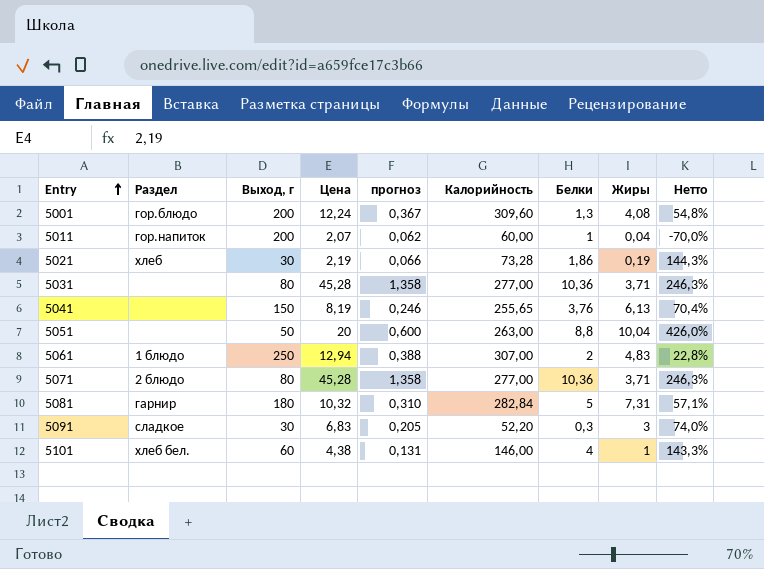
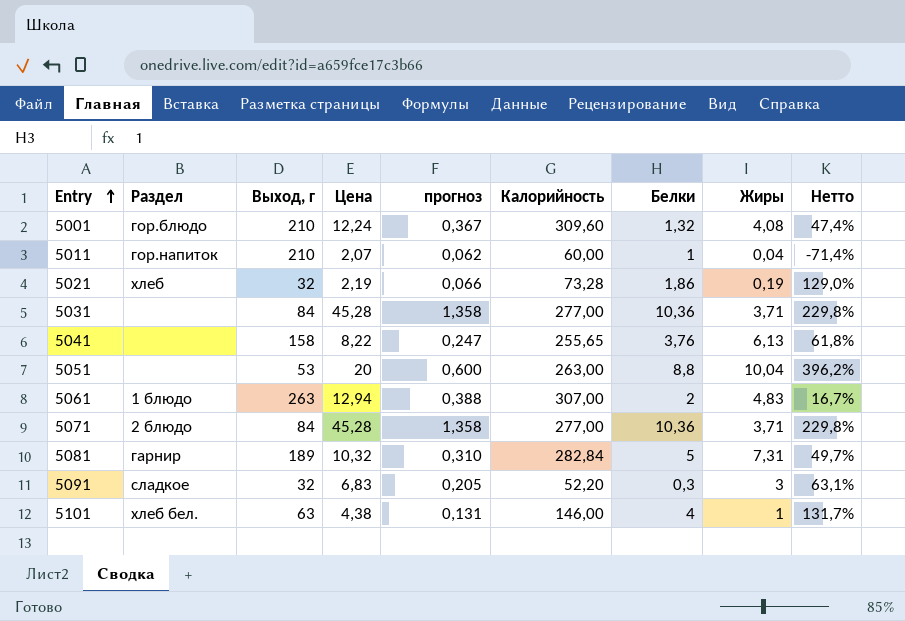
5001 | Выход, г: 200 -> 210
5001 | Белки: 1,3 -> 1,32
5001 | Нетто: 54,8% -> 47,4%
5011 | Выход, г: 200 -> 210
5011 | Нетто: -70,0% -> -71,4%
5021 | Выход, г: 30 -> 32
5021 | Нетто: 144,3% -> 129,0%
5031 | Выход, г: 80 -> 84
5031 | Нетто: 246,3% -> 229,8%
5041 | Выход, г: 150 -> 158
5041 | Цена: 8,19 -> 8,22
5041 | прогноз: 0,246 -> 0,247
5041 | Нетто: 70,4% -> 61,8%
5051 | Выход, г: 50 -> 53
5051 | Нетто: 426,0% -> 396,2%
5061 | Выход, г: 250 -> 263
5061 | Нетто: 22,8% -> 16,7%
5071 | Выход, г: 80 -> 84
5071 | Нетто: 246,3% -> 229,8%
5081 | Выход, г: 180 -> 189
5081 | Нетто: 57,1% -> 49,7%
5091 | Выход, г: 30 -> 32
5091 | Нетто: 74,0% -> 63,1%
5101 | Выход, г: 60 -> 63
5101 | Нетто: 143,3% -> 131,7%

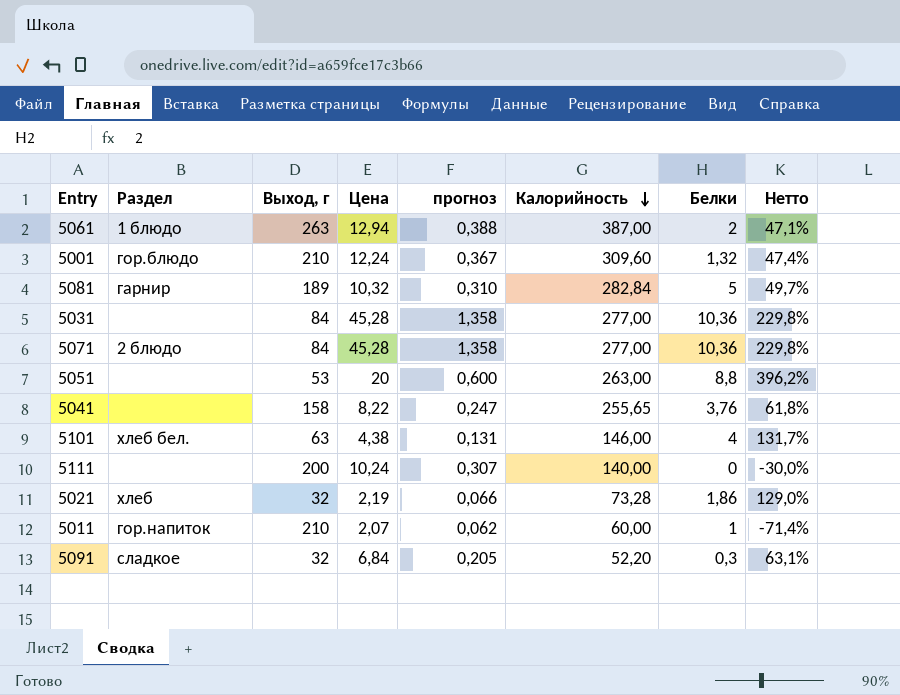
row order: Entry ascending -> Калорийность descending
column Жиры | position: 8 -> none
5061 | Калорийность: 307,00 -> 387,00
5061 | Нетто: 16,7% -> 47,1%
row 5111: none -> none | 200 | 10,24 | 0,307 | 140,00 | 0 | -30,0%
5091 | Цена: 6,83 -> 6,84

